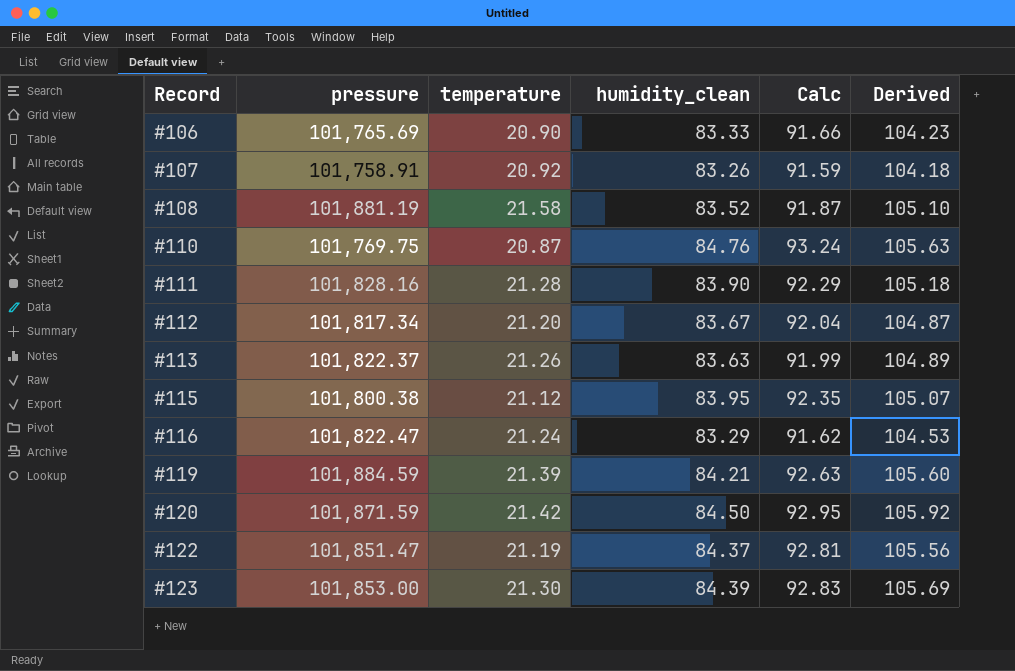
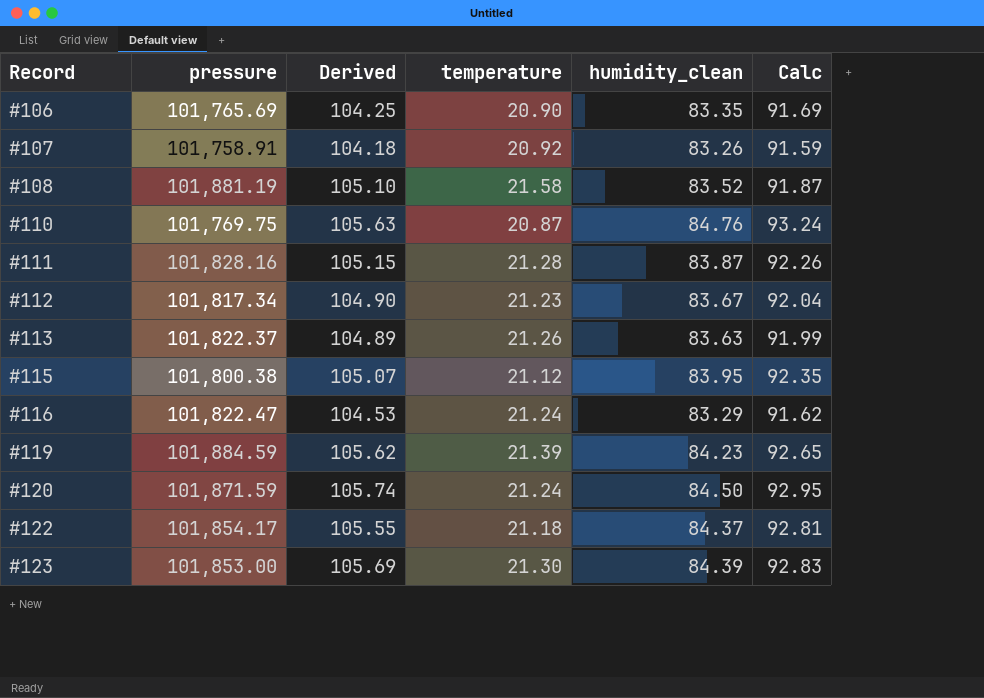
column Derived | position: 6 -> 3
#106 | Derived: 104.23 -> 104.25
#106 | humidity_clean: 83.33 -> 83.35
#106 | Calc: 91.66 -> 91.69
#111 | Derived: 105.18 -> 105.15
#111 | humidity_clean: 83.90 -> 83.87
#111 | Calc: 92.29 -> 92.26
#112 | Derived: 104.87 -> 104.90
#112 | temperature: 21.20 -> 21.23
#119 | Derived: 105.60 -> 105.62
#119 | humidity_clean: 84.21 -> 84.23
#119 | Calc: 92.63 -> 92.65
#120 | Derived: 105.92 -> 105.74
#120 | temperature: 21.42 -> 21.24
#122 | pressure: 101,851.47 -> 101,854.17
#122 | Derived: 105.56 -> 105.55
#122 | temperature: 21.19 -> 21.18

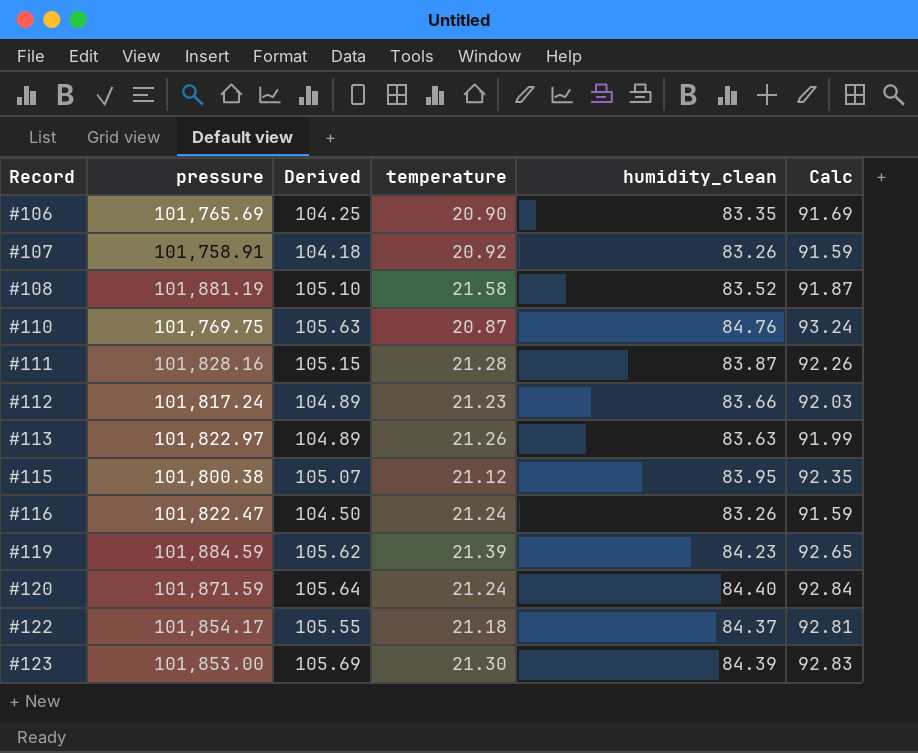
#112 | pressure: 101,817.34 -> 101,817.24
#112 | Derived: 104.90 -> 104.89
#112 | humidity_clean: 83.67 -> 83.66
#112 | Calc: 92.04 -> 92.03
#113 | pressure: 101,822.37 -> 101,822.97
#116 | Derived: 104.53 -> 104.50
#116 | humidity_clean: 83.29 -> 83.26
#116 | Calc: 91.62 -> 91.59
#120 | Derived: 105.74 -> 105.64
#120 | humidity_clean: 84.50 -> 84.40
#120 | Calc: 92.95 -> 92.84

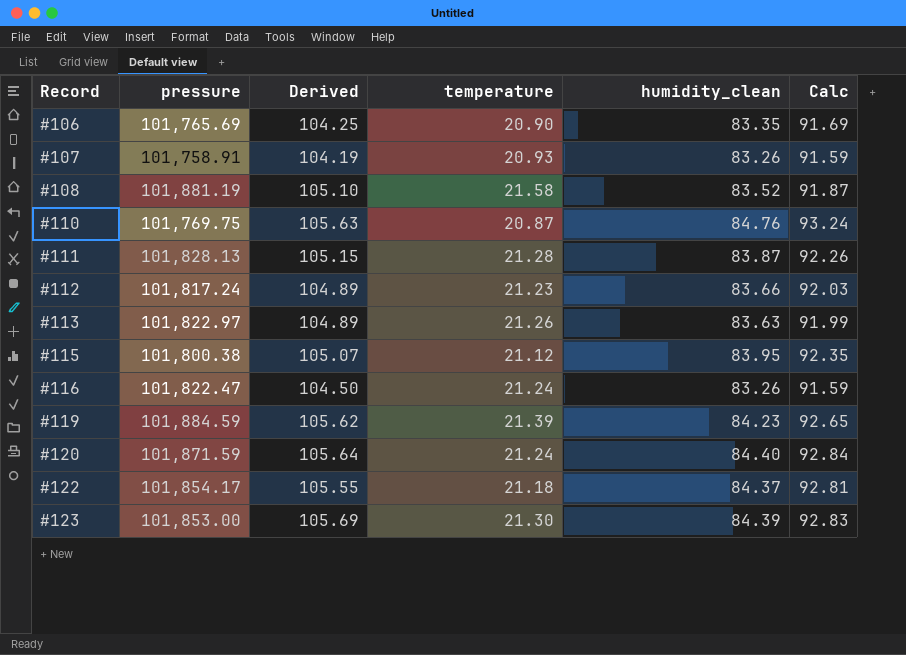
#107 | Derived: 104.18 -> 104.19
#107 | temperature: 20.92 -> 20.93
#111 | pressure: 101,828.16 -> 101,828.13

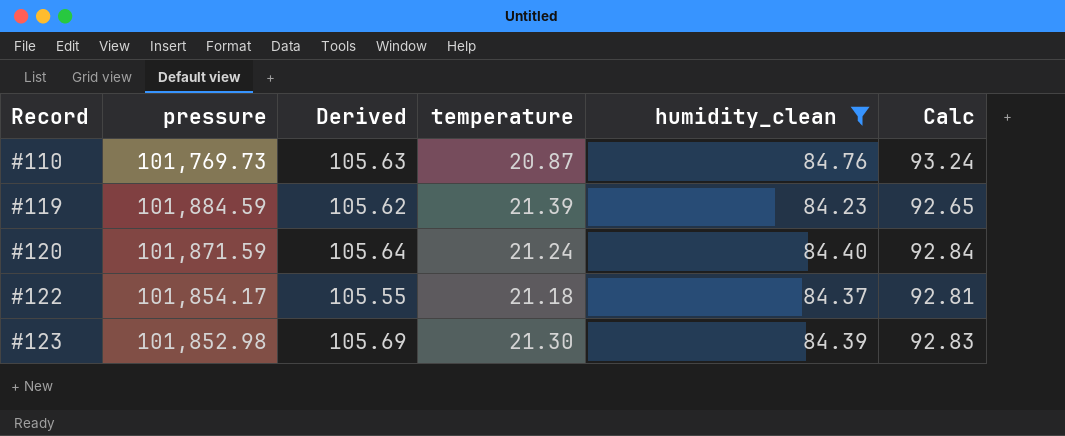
filter: none -> humidity_clean >= 84.23
#110 | pressure: 101,769.75 -> 101,769.73
#123 | pressure: 101,853.00 -> 101,852.98

